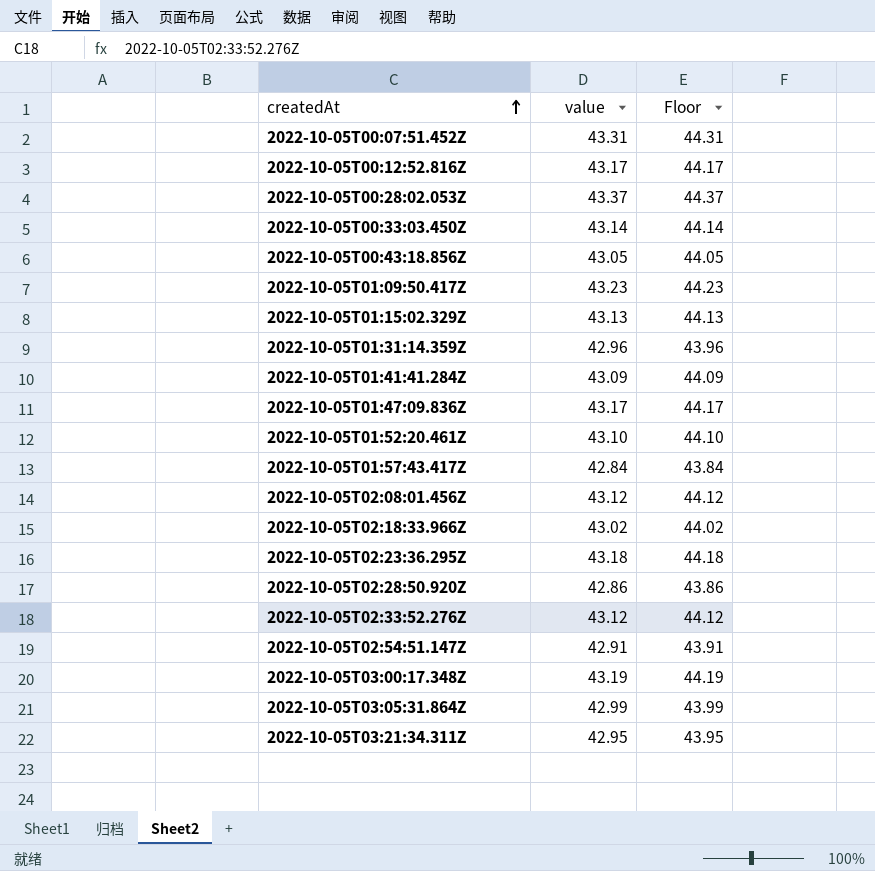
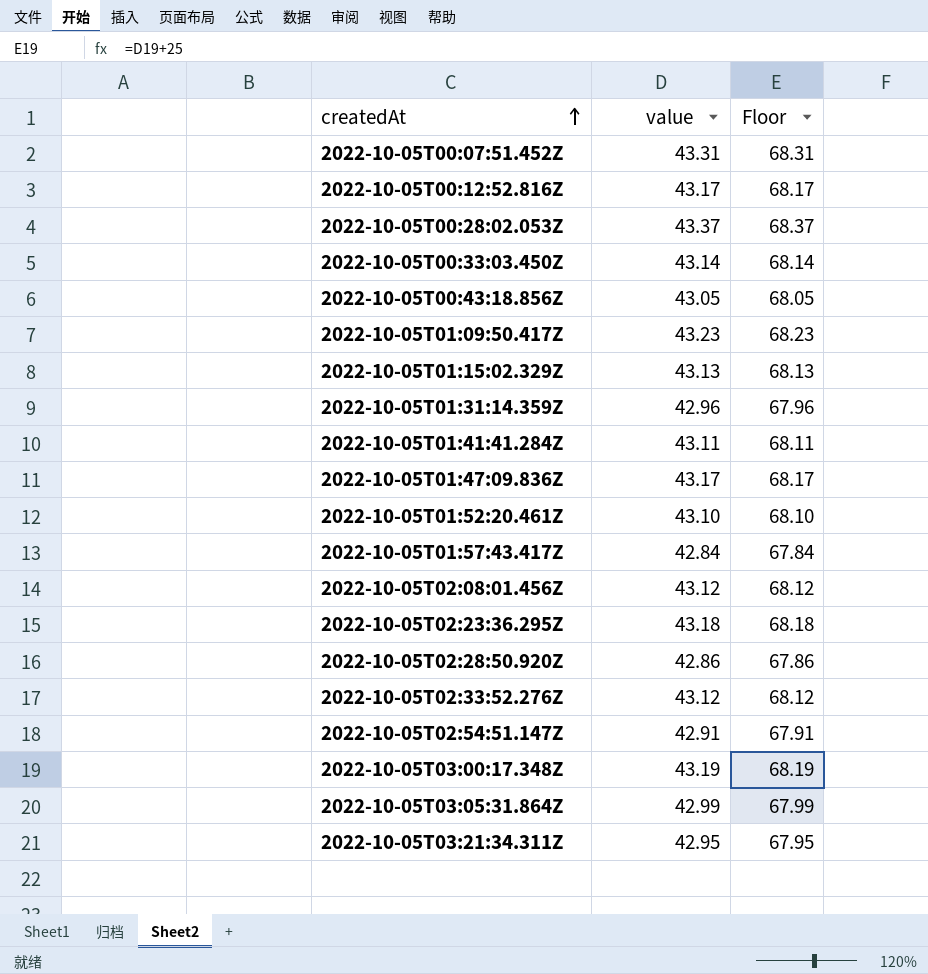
column Floor | formula: [value] + 1 -> [value] + 25
row 2022-10-05T02:18:33.966Z: 43.02 | 44.02 -> none
2022-10-05T01:41:41.284Z | value: 43.09 -> 43.11

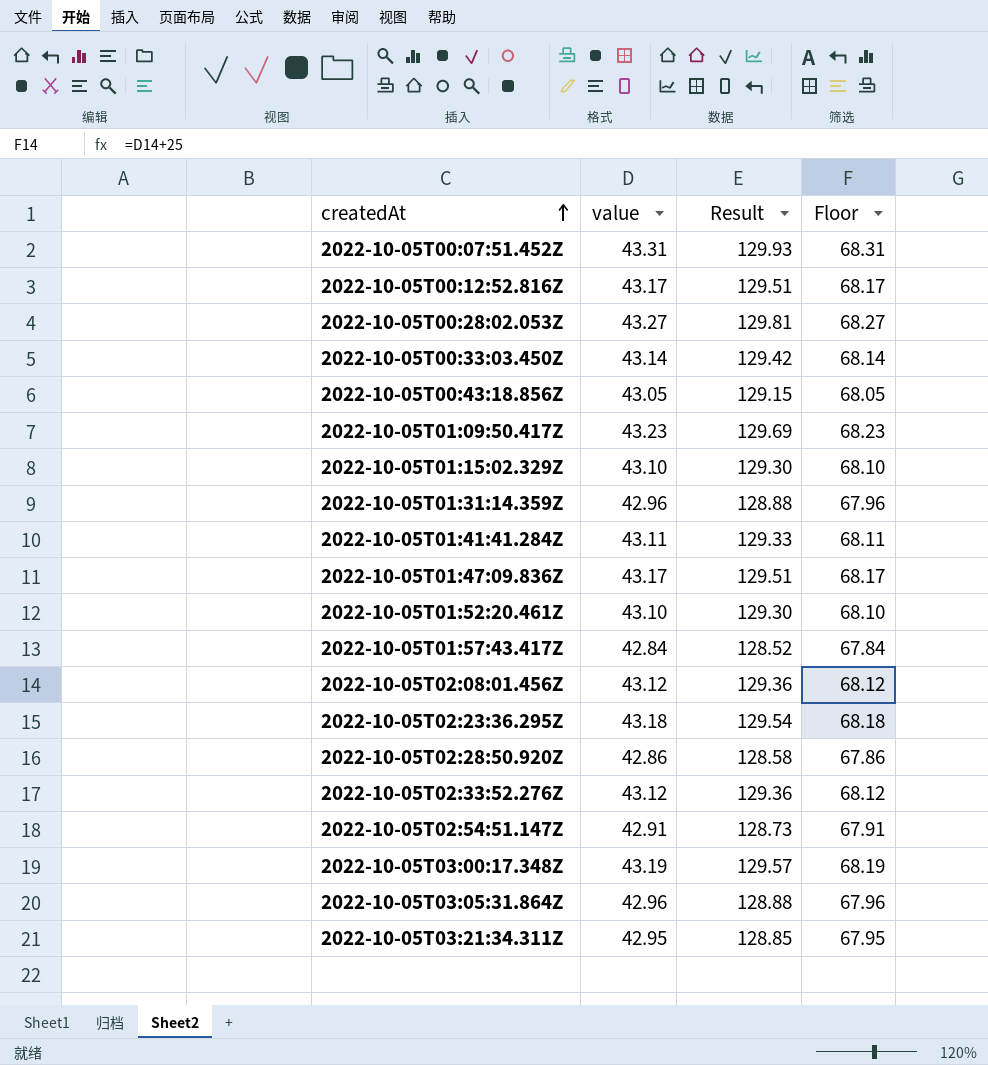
column Result | formula: none -> [value] * 3
2022-10-05T00:28:02.053Z | value: 43.37 -> 43.27
2022-10-05T00:28:02.053Z | Floor: 68.37 -> 68.27
2022-10-05T01:15:02.329Z | value: 43.13 -> 43.10
2022-10-05T01:15:02.329Z | Floor: 68.13 -> 68.10
2022-10-05T03:05:31.864Z | value: 42.99 -> 42.96
2022-10-05T03:05:31.864Z | Floor: 67.99 -> 67.96

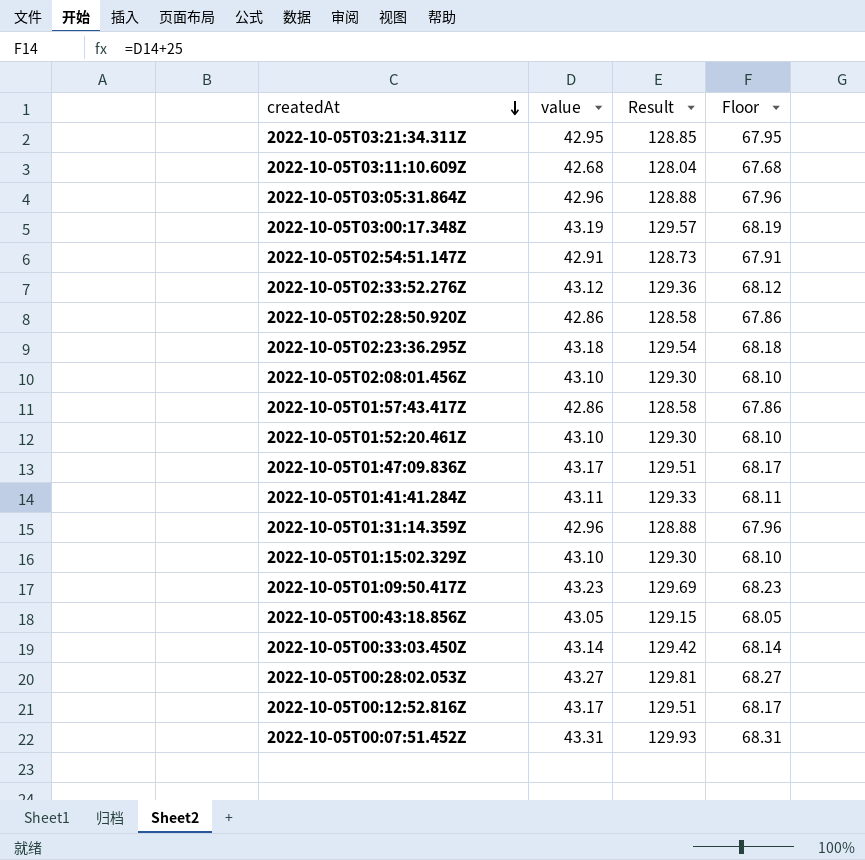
row order: createdAt ascending -> createdAt descending
row 2022-10-05T03:11:10.609Z: none -> 42.68 | 128.04 | 67.68
2022-10-05T02:08:01.456Z | value: 43.12 -> 43.10
2022-10-05T02:08:01.456Z | Result: 129.36 -> 129.30
2022-10-05T02:08:01.456Z | Floor: 68.12 -> 68.10
2022-10-05T01:57:43.417Z | value: 42.84 -> 42.86
2022-10-05T01:57:43.417Z | Result: 128.52 -> 128.58
2022-10-05T01:57:43.417Z | Floor: 67.84 -> 67.86

